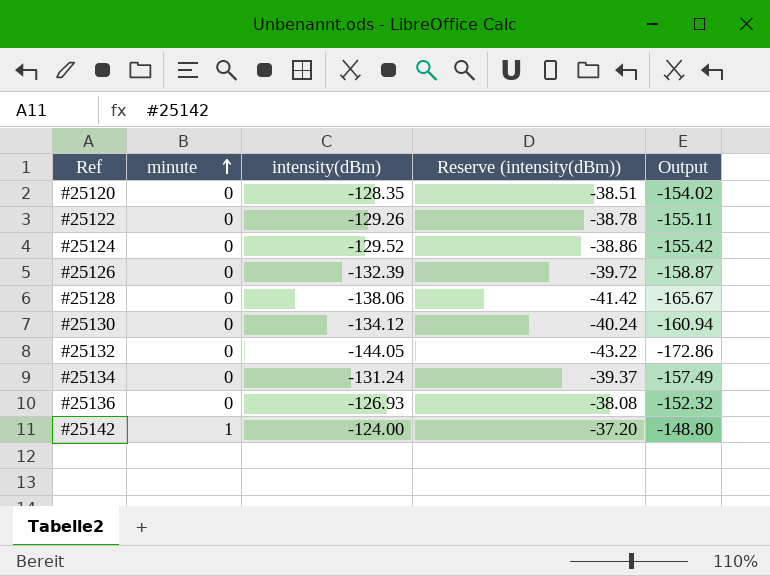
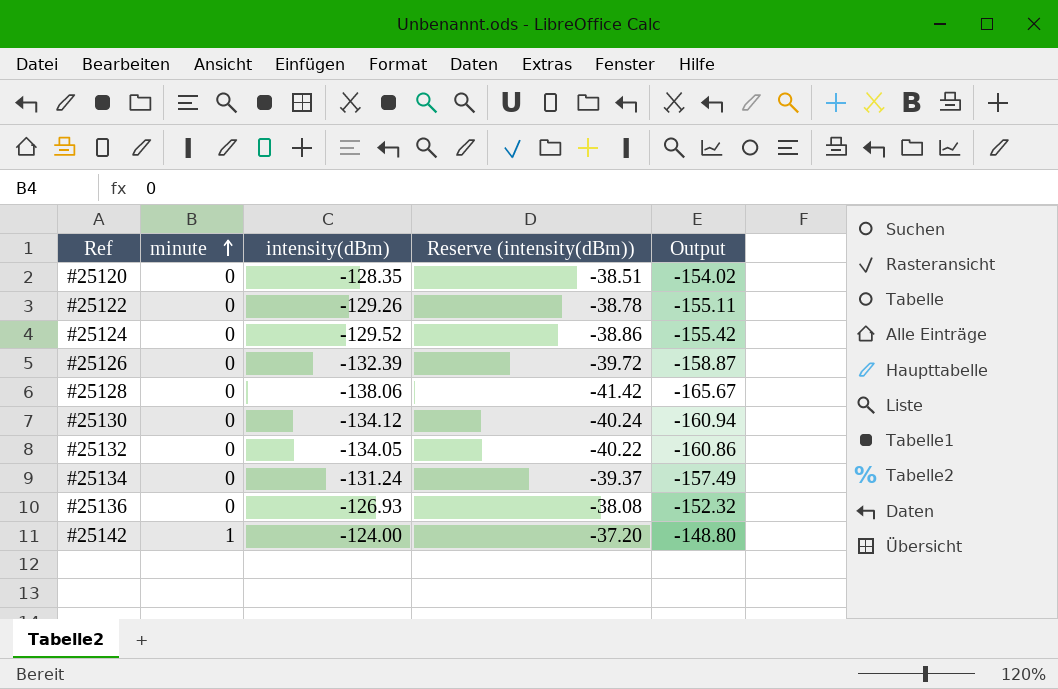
#25132 | intensity(dBm): -144.05 -> -134.05
#25132 | Reserve (intensity(dBm)): -43.22 -> -40.22
#25132 | Output: -172.86 -> -160.86

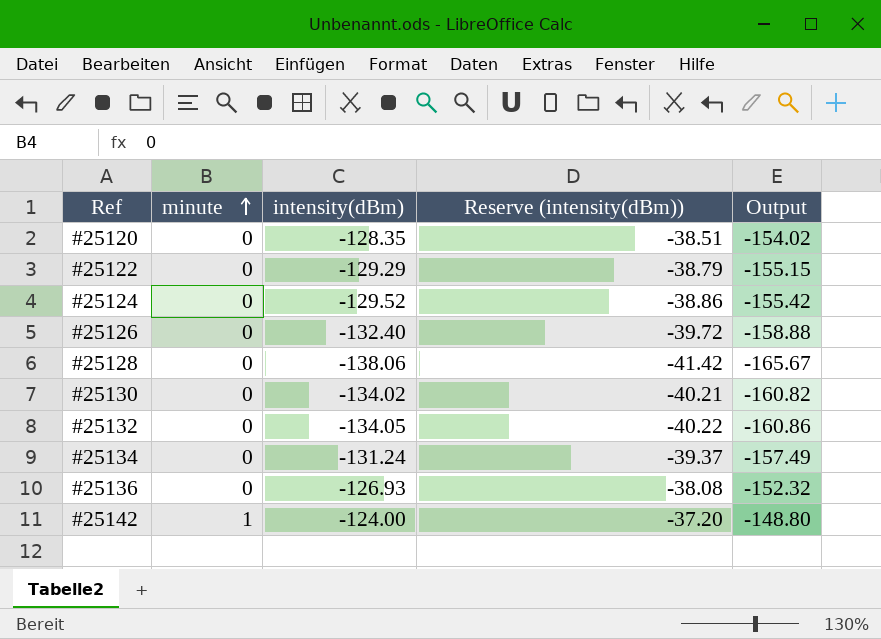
#25122 | intensity(dBm): -129.26 -> -129.29
#25122 | Reserve (intensity(dBm)): -38.78 -> -38.79
#25122 | Output: -155.11 -> -155.15
#25126 | intensity(dBm): -132.39 -> -132.40
#25126 | Output: -158.87 -> -158.88
#25130 | intensity(dBm): -134.12 -> -134.02
#25130 | Reserve (intensity(dBm)): -40.24 -> -40.21
#25130 | Output: -160.94 -> -160.82

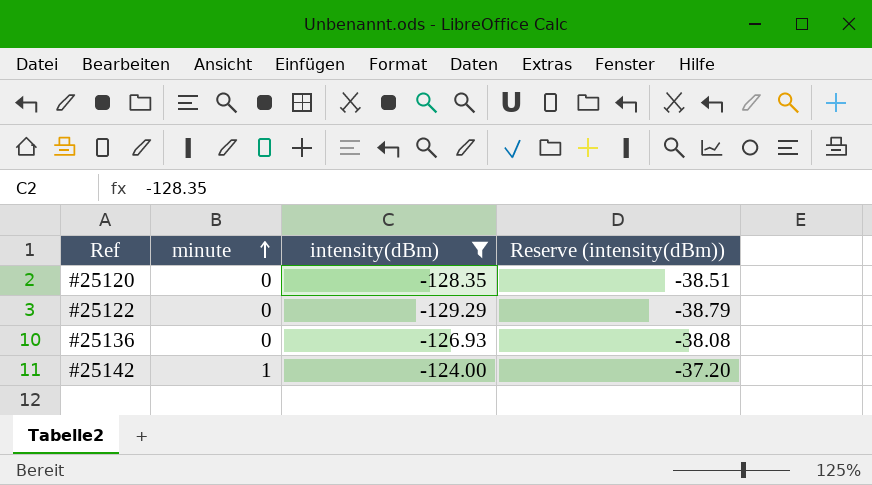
filter: none -> intensity(dBm) >= -129.29
column Output | formula: [intensity(dBm)] * 1.2 -> none

